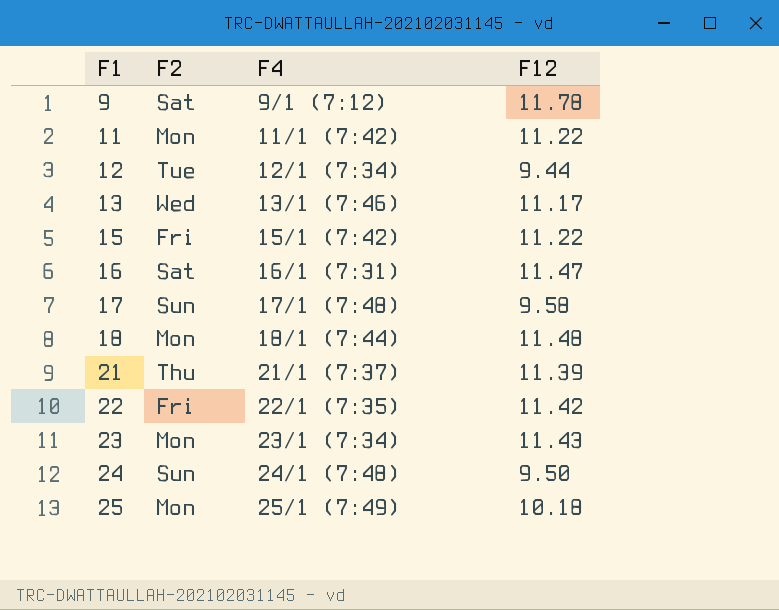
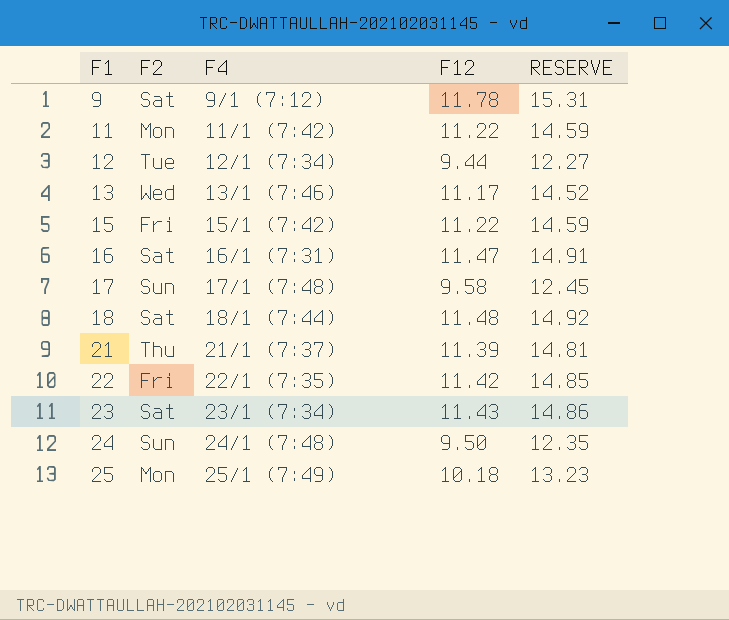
column RESERVE | formula: none -> [F12] * 1.3
18 | F2: Mon -> Sat
23 | F2: Mon -> Sat

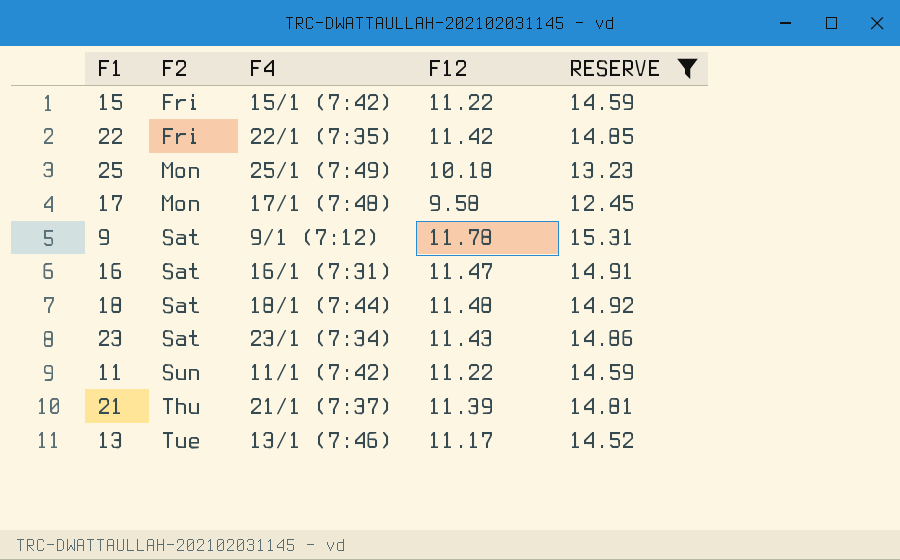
filter: none -> RESERVE >= 12.45
row order: F1 ascending -> F2 ascending
17 | F2: Sun -> Mon
11 | F2: Mon -> Sun
13 | F2: Wed -> Tue

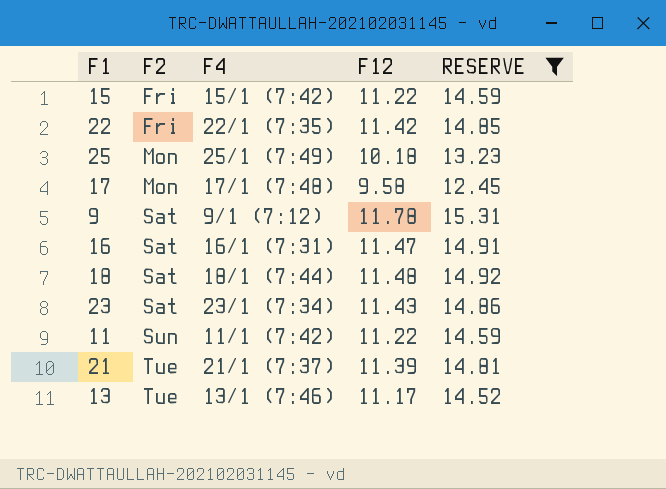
21 | F2: Thu -> Tue

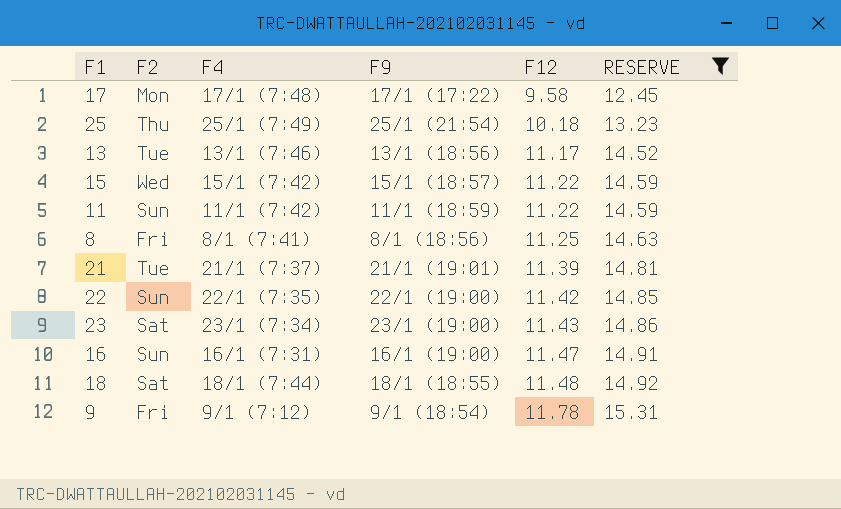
row order: F2 ascending -> F12 ascending
column F9 | position: none -> 4
25 | F2: Mon -> Thu
15 | F2: Fri -> Wed
row 8: none -> Fri | 8/1 (7:41) | 8/1 (18:56) | 11.25 | 14.63
22 | F2: Fri -> Sun
16 | F2: Sat -> Sun
9 | F2: Sat -> Fri

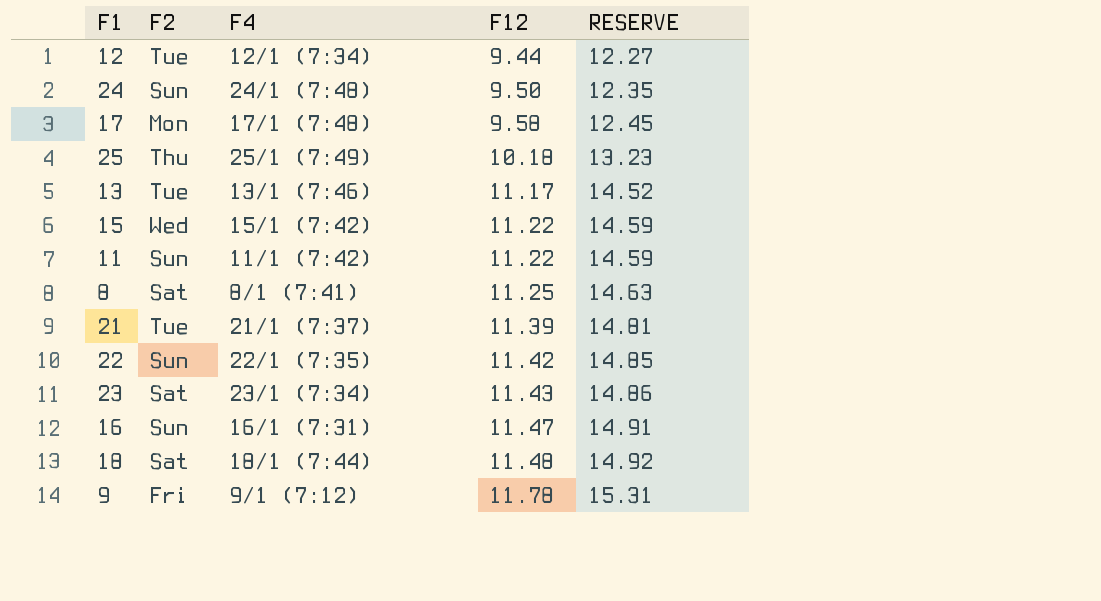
filter: RESERVE >= 12.45 -> none
column F9 | position: 4 -> none
8 | F2: Fri -> Sat

